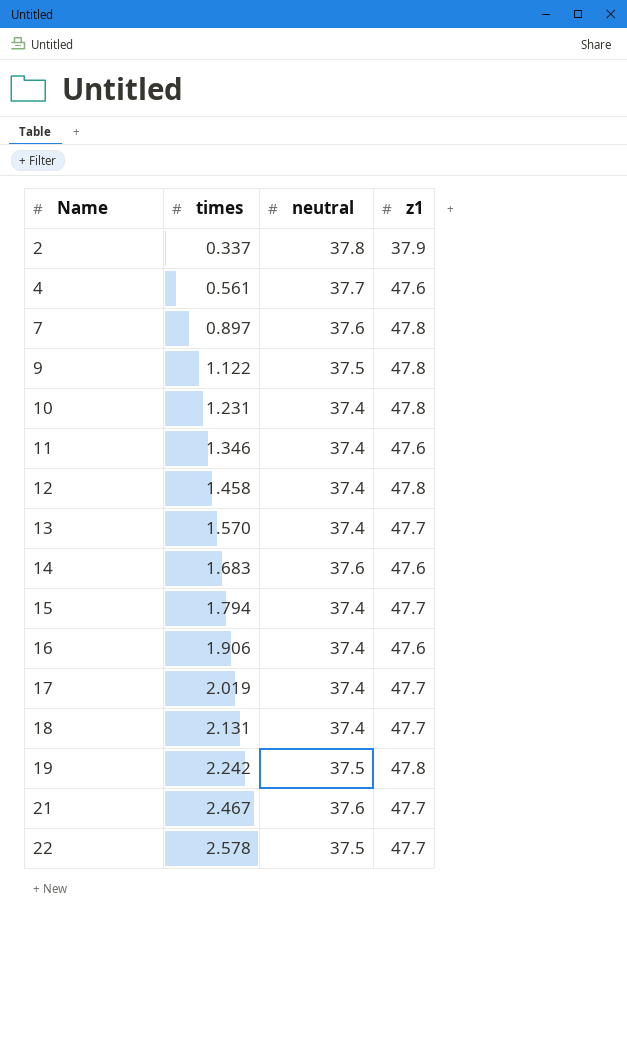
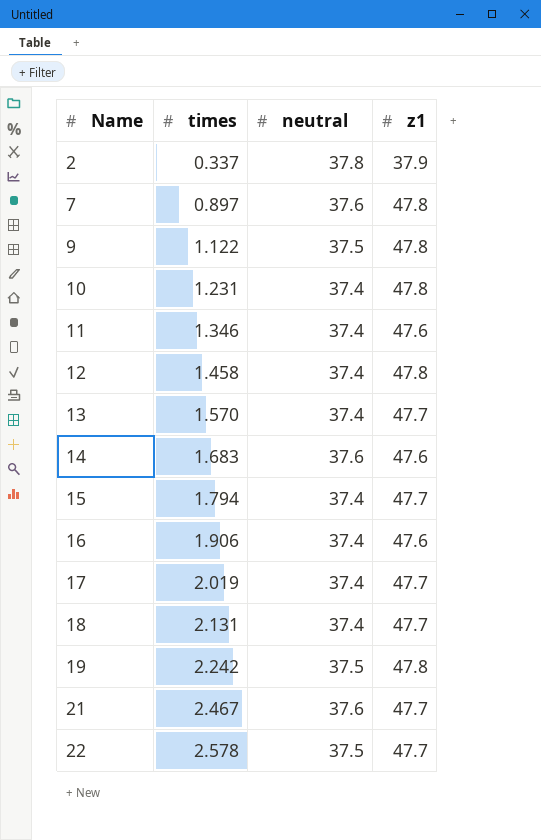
row 4: 0.561 | 37.7 | 47.6 -> none

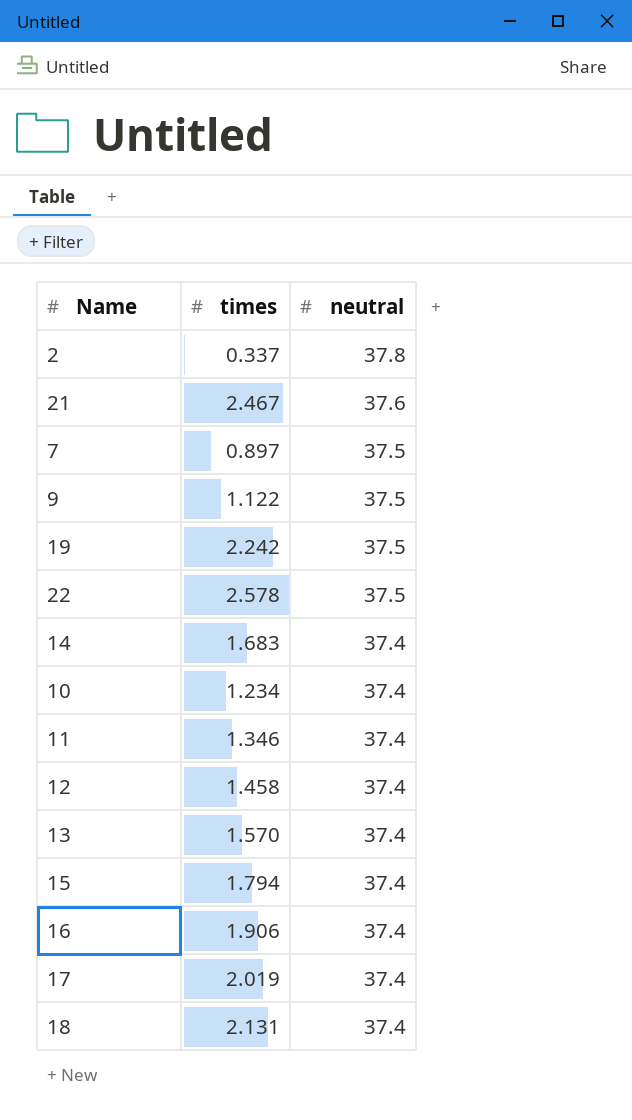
row order: Name ascending -> neutral descending
column z1 | position: 4 -> none
7 | neutral: 37.6 -> 37.5
14 | neutral: 37.6 -> 37.4
10 | times: 1.231 -> 1.234

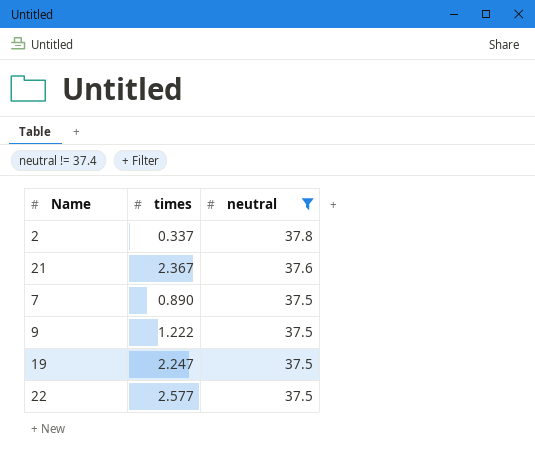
filter: none -> neutral != 37.4
21 | times: 2.467 -> 2.367
7 | times: 0.897 -> 0.890
9 | times: 1.122 -> 1.222
19 | times: 2.242 -> 2.247
22 | times: 2.578 -> 2.577

